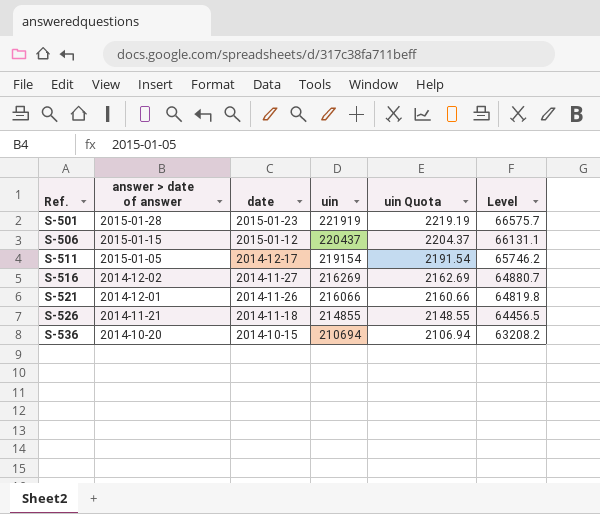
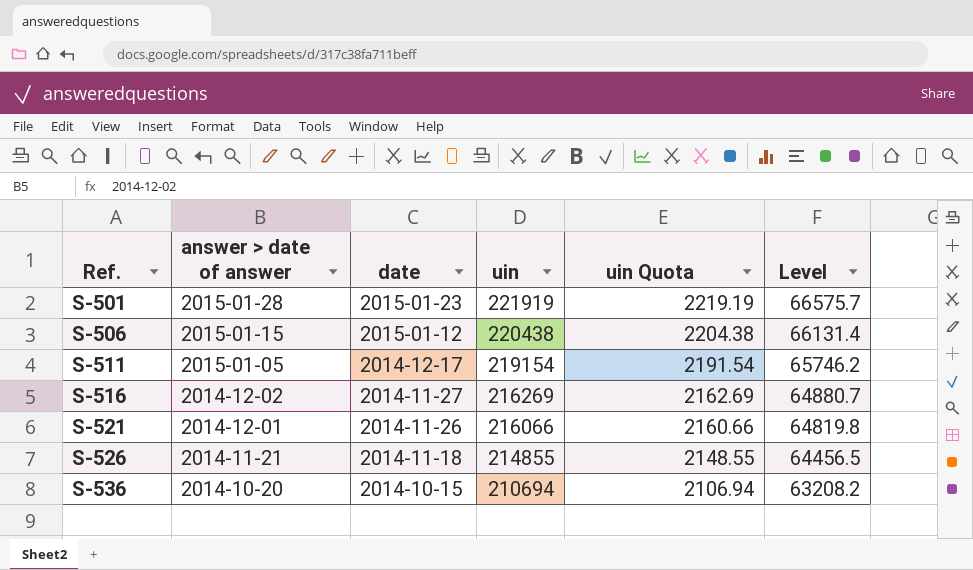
S-506 | uin: 220437 -> 220438
S-506 | uin Quota: 2204.37 -> 2204.38
S-506 | Level: 66131.1 -> 66131.4

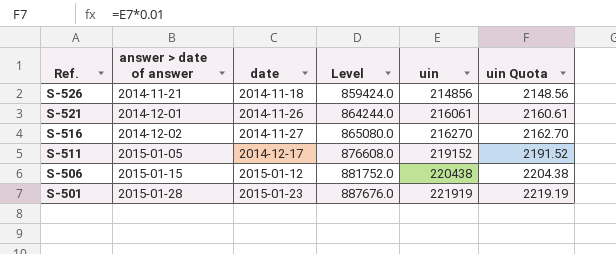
row order: Ref. ascending -> Ref. descending
column Level | formula: [uin] * 0.3 -> [uin] * 4
column Level | position: 6 -> 4
row S-536: 2014-10-20 | 2014-10-15 | 210694 | 2106.94 | 63208.2 -> none
S-526 | uin: 214855 -> 214856
S-526 | uin Quota: 2148.55 -> 2148.56
S-521 | uin: 216066 -> 216061
S-521 | uin Quota: 2160.66 -> 2160.61
S-516 | uin: 216269 -> 216270
S-516 | uin Quota: 2162.69 -> 2162.70
S-511 | uin: 219154 -> 219152
S-511 | uin Quota: 2191.54 -> 2191.52

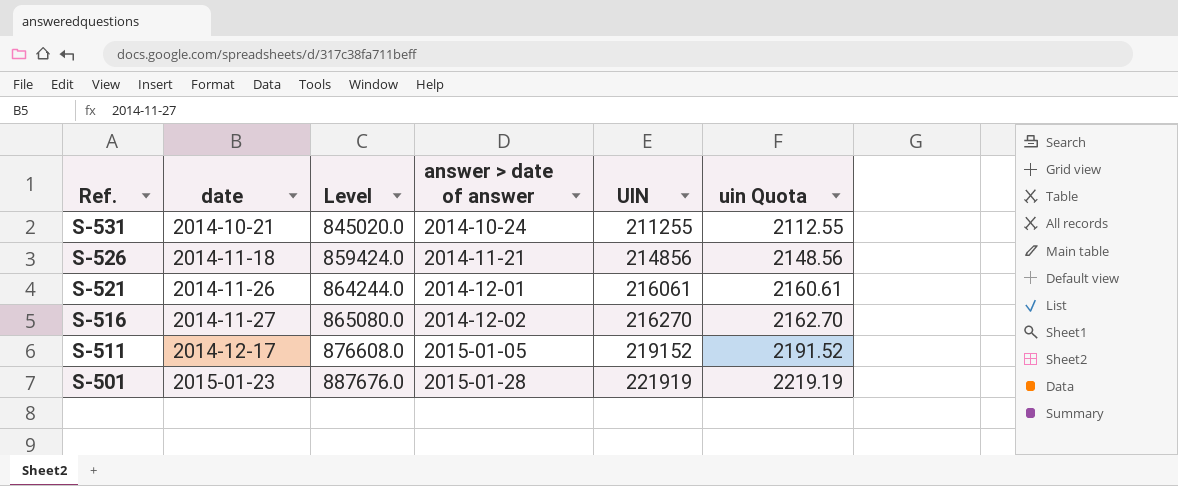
column answer > date of answer | position: 2 -> 4
column name: uin -> UIN
row S-506: 2015-01-15 | 2015-01-12 | 881752.0 | 220438 | 2204.38 -> none
row S-531: none -> 2014-10-21 | 845020.0 | 2014-10-24 | 211255 | 2112.55

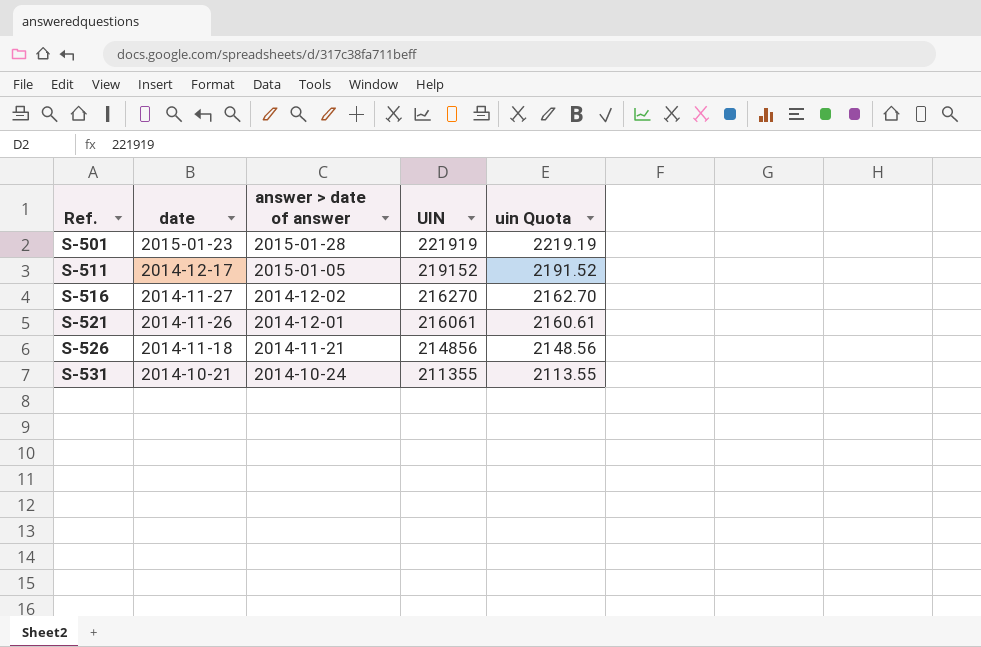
row order: Ref. descending -> Ref. ascending
column Level | formula: [UIN] * 4 -> none
S-531 | UIN: 211255 -> 211355
S-531 | uin Quota: 2112.55 -> 2113.55

